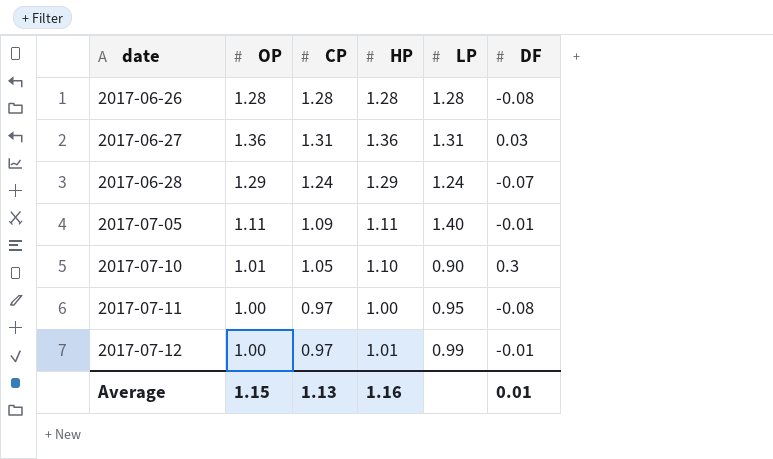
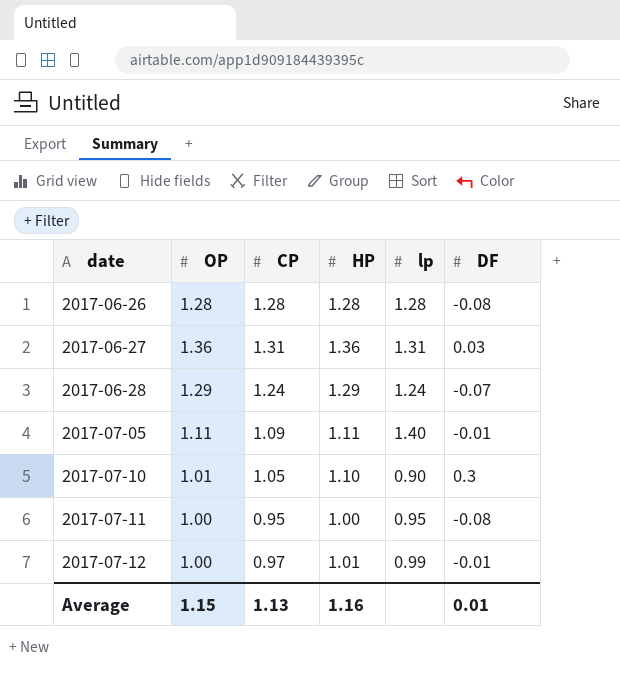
column name: LP -> lp
2017-07-11 | CP: 0.97 -> 0.95

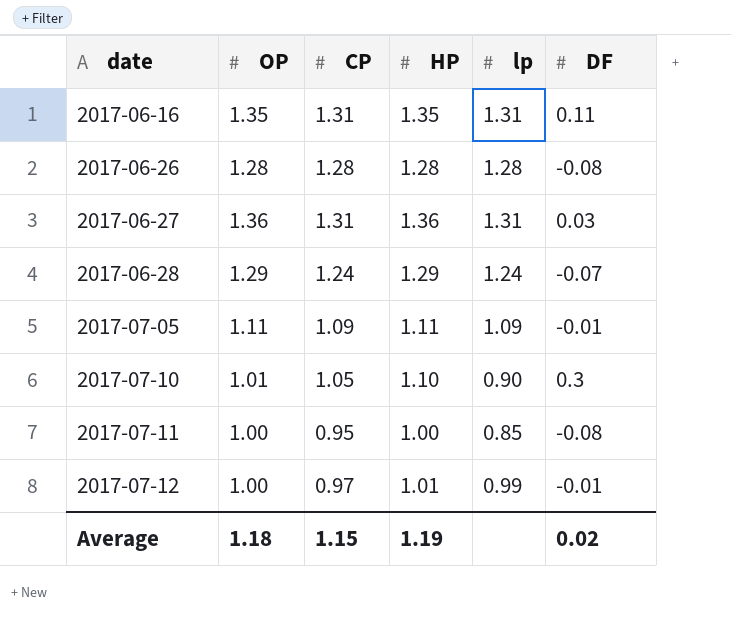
row 2017-06-16: none -> 1.35 | 1.31 | 1.35 | 1.31 | 0.11
2017-07-05 | lp: 1.40 -> 1.09
2017-07-11 | lp: 0.95 -> 0.85
Average | OP: 1.15 -> 1.18
Average | CP: 1.13 -> 1.15
Average | HP: 1.16 -> 1.19
Average | DF: 0.01 -> 0.02

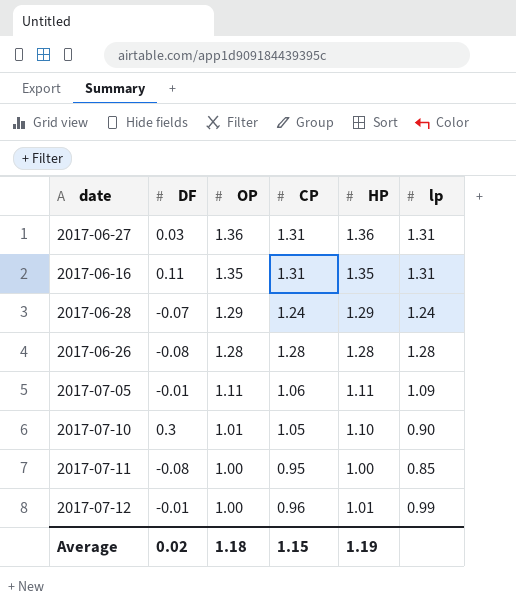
row order: date ascending -> OP descending
column DF | position: 6 -> 2
2017-07-05 | CP: 1.09 -> 1.06
2017-07-12 | CP: 0.97 -> 0.96

